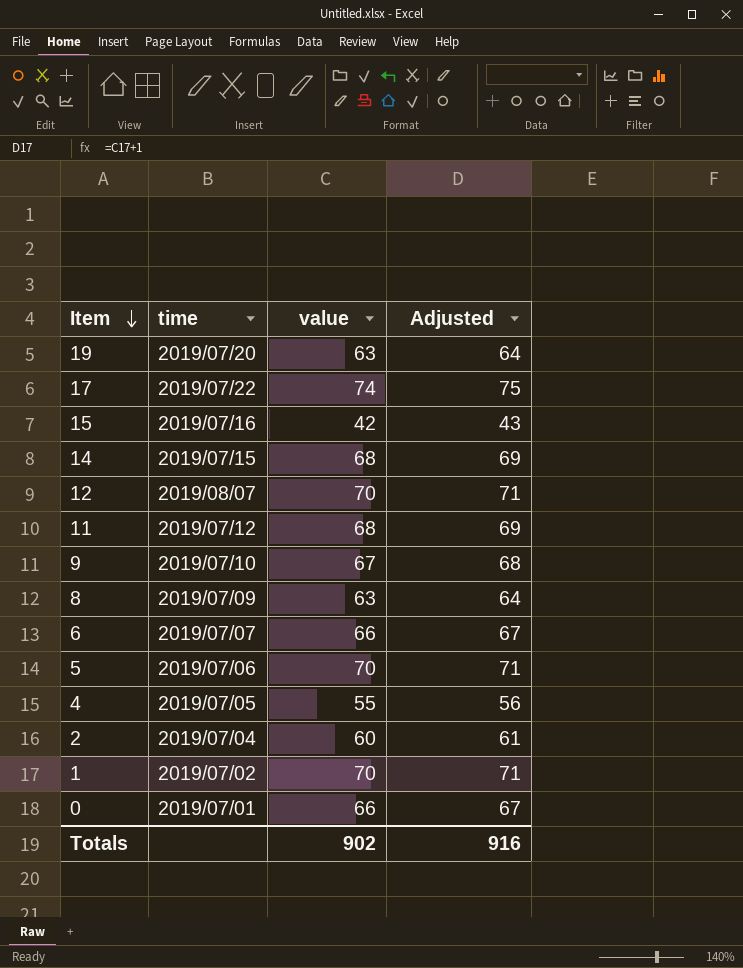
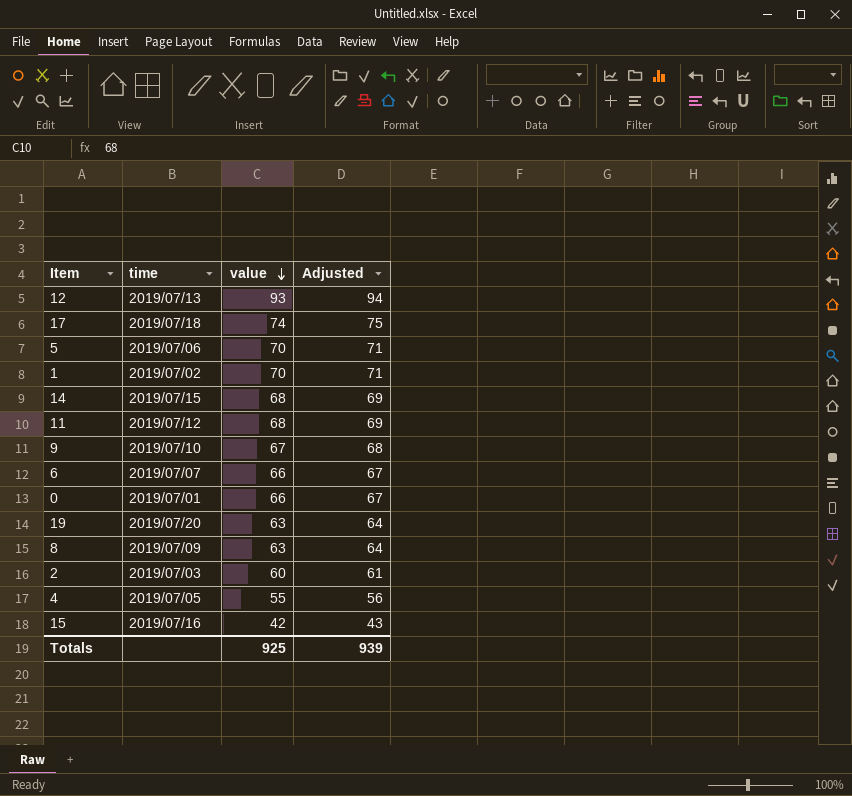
row order: Item descending -> value descending
12 | time: 2019/08/07 -> 2019/07/13
12 | value: 70 -> 93
12 | Adjusted: 71 -> 94
17 | time: 2019/07/22 -> 2019/07/18
2 | time: 2019/07/04 -> 2019/07/03
Totals | value: 902 -> 925
Totals | Adjusted: 916 -> 939

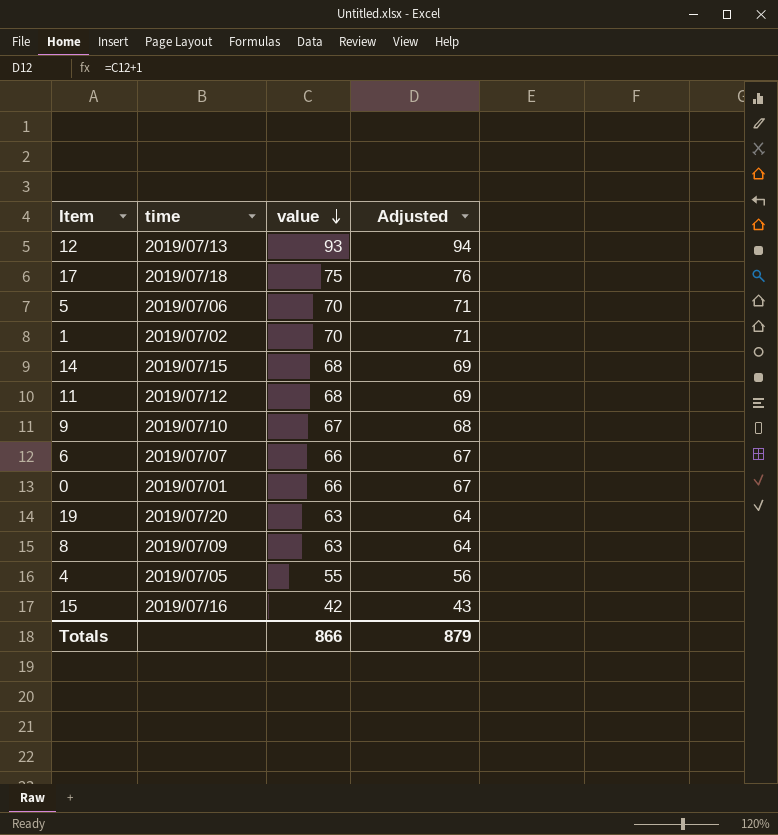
row 2: 2019/07/03 | 60 | 61 -> none
17 | value: 74 -> 75
17 | Adjusted: 75 -> 76
Totals | value: 925 -> 866
Totals | Adjusted: 939 -> 879

